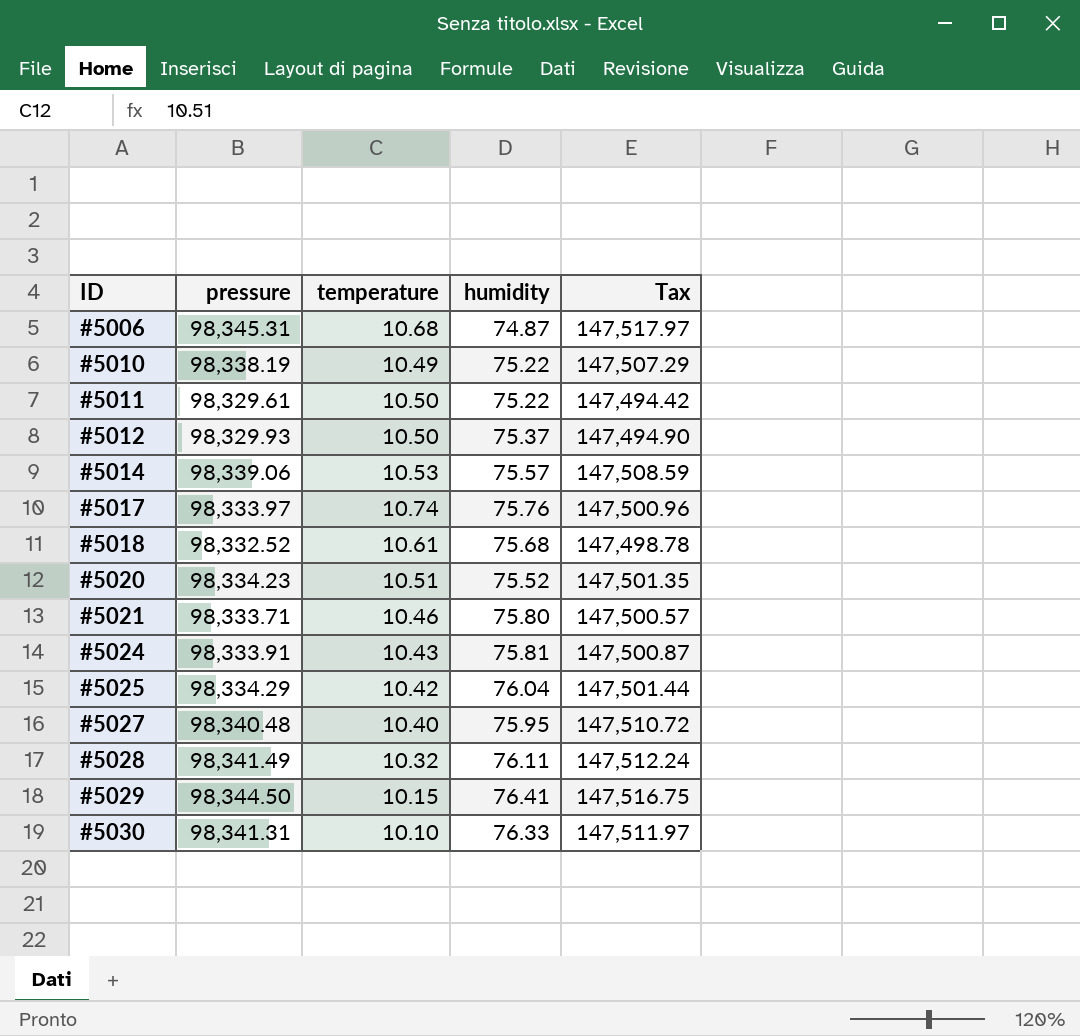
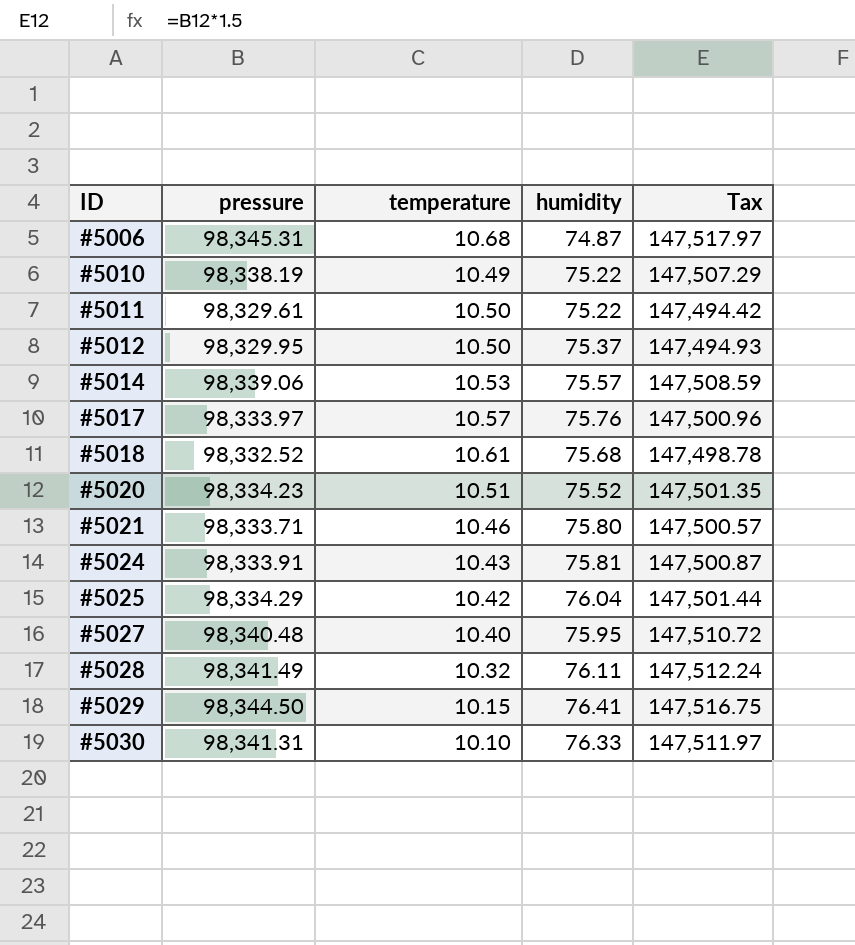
#5012 | pressure: 98,329.93 -> 98,329.95
#5012 | Tax: 147,494.90 -> 147,494.93
#5017 | temperature: 10.74 -> 10.57

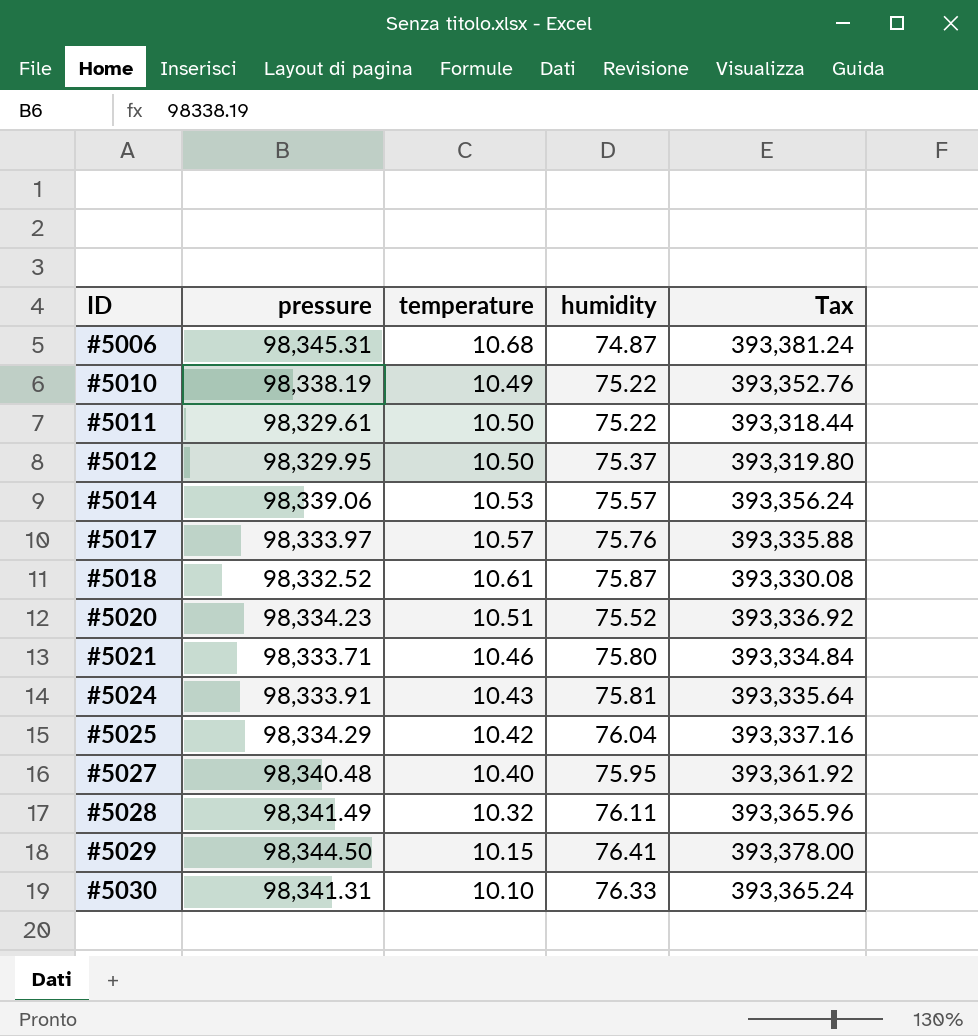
column Tax | formula: [pressure] * 1.5 -> [pressure] * 4
#5018 | humidity: 75.68 -> 75.87

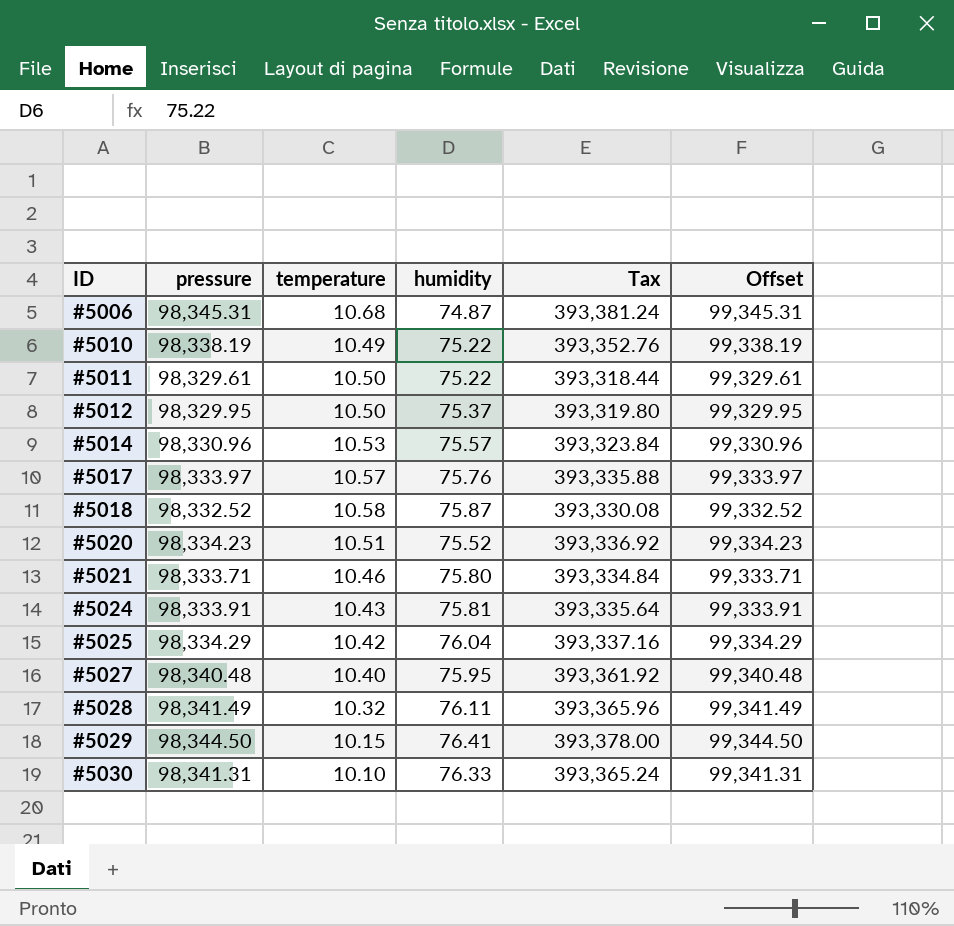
column Offset | formula: none -> [pressure] + 1000
#5014 | pressure: 98,339.06 -> 98,330.96
#5014 | Tax: 393,356.24 -> 393,323.84
#5018 | temperature: 10.61 -> 10.58

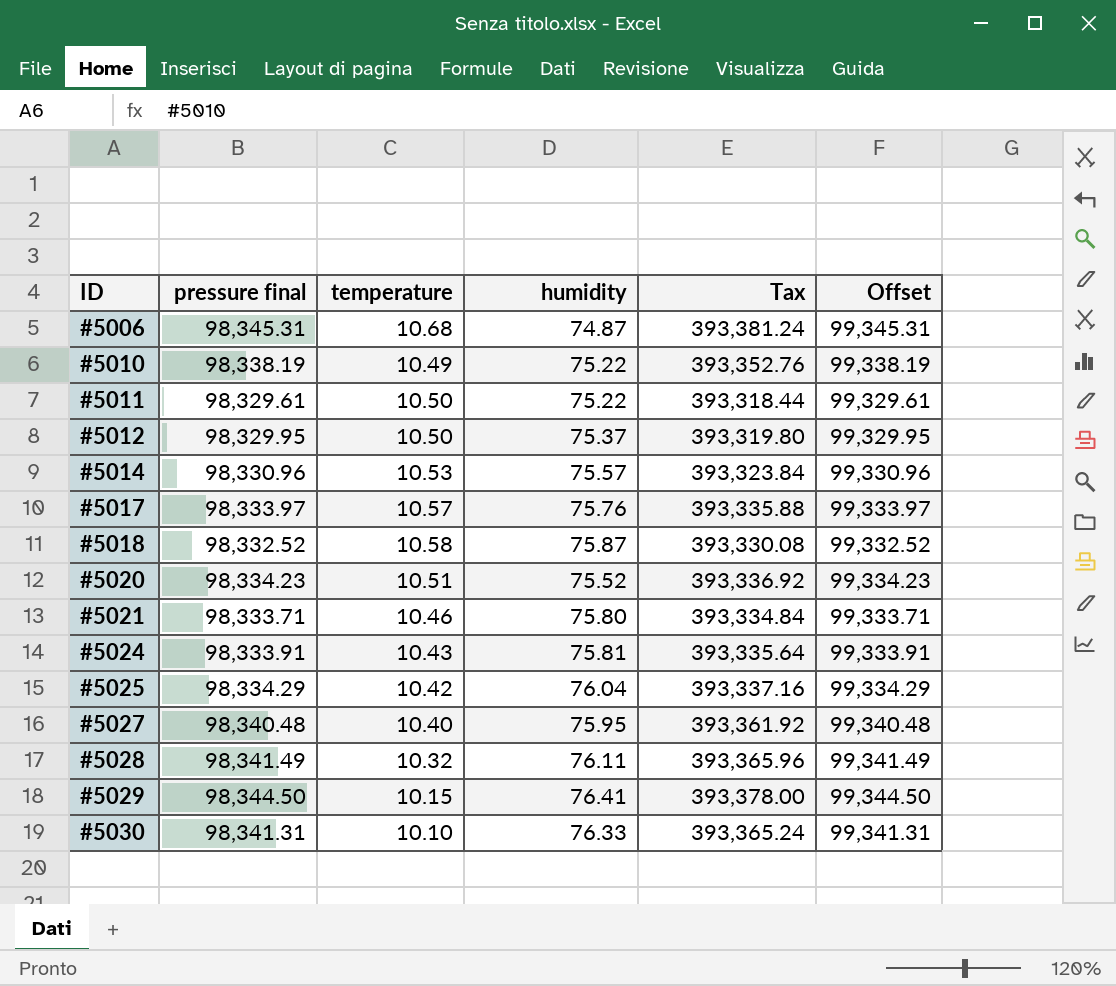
column name: pressure -> pressure final

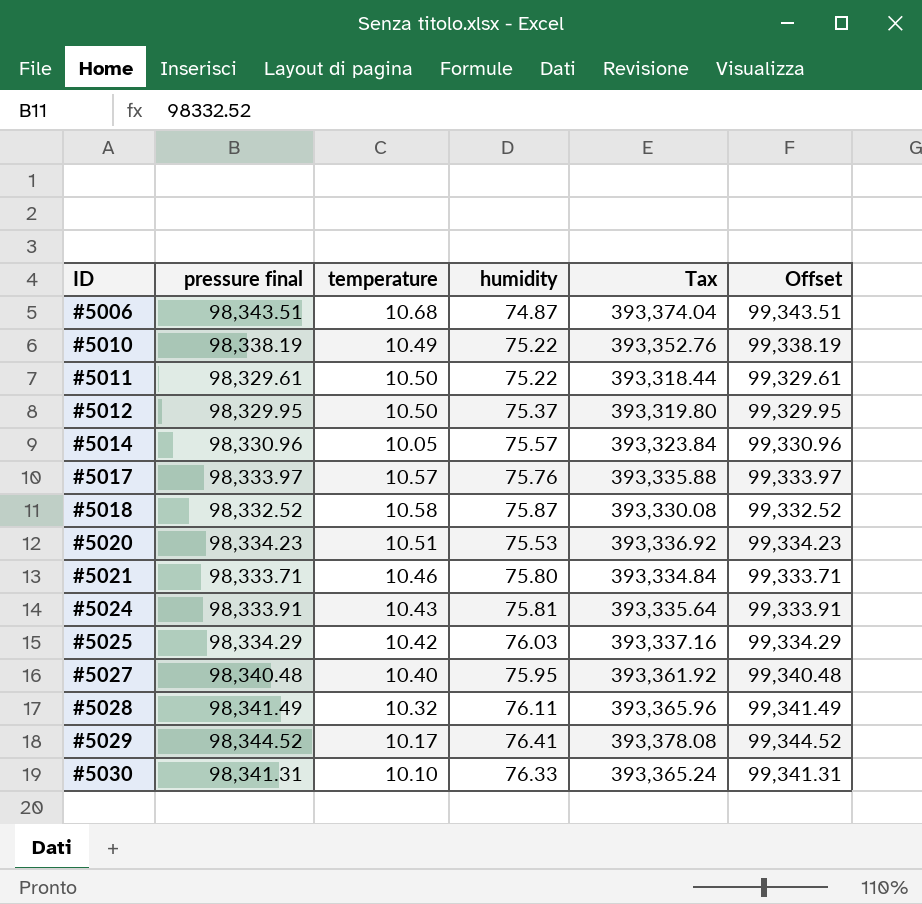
#5006 | pressure final: 98,345.31 -> 98,343.51
#5006 | Tax: 393,381.24 -> 393,374.04
#5006 | Offset: 99,345.31 -> 99,343.51
#5014 | temperature: 10.53 -> 10.05
#5020 | humidity: 75.52 -> 75.53
#5025 | humidity: 76.04 -> 76.03
#5029 | pressure final: 98,344.50 -> 98,344.52
#5029 | temperature: 10.15 -> 10.17
#5029 | Tax: 393,378.00 -> 393,378.08
#5029 | Offset: 99,344.50 -> 99,344.52

